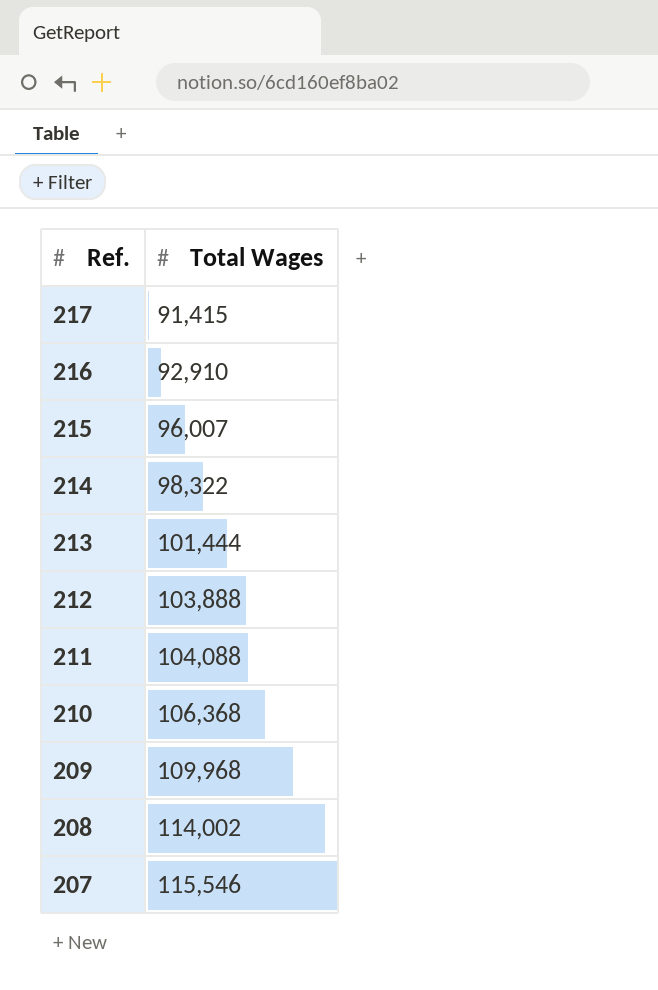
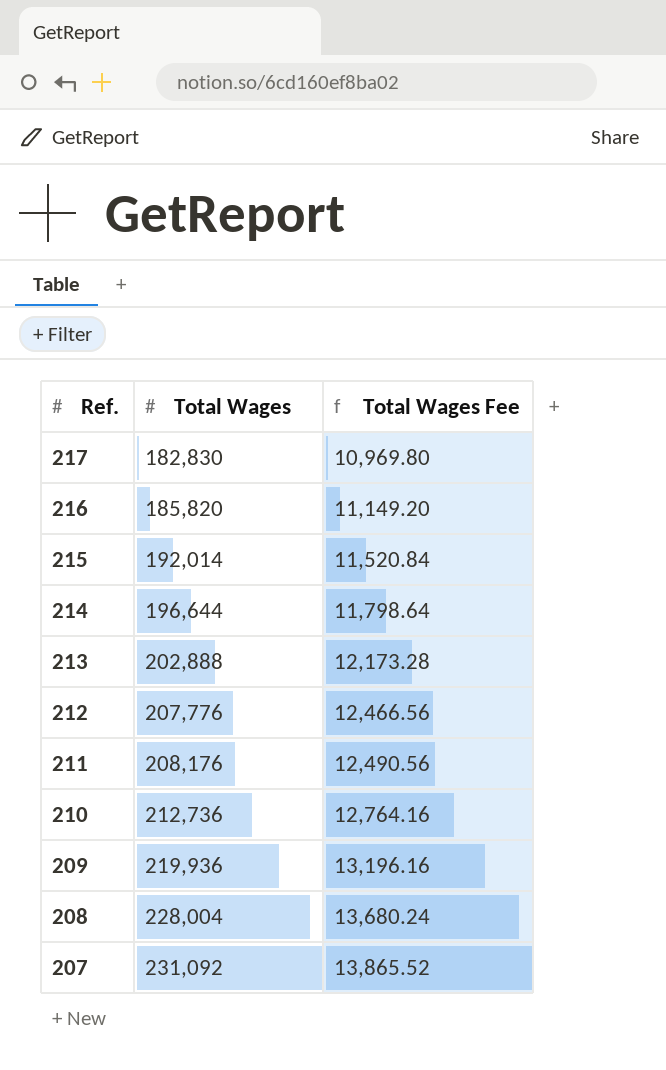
column Total Wages Fee | formula: none -> [Total Wages] * 0.06
217 | Total Wages: 91,415 -> 182,830
216 | Total Wages: 92,910 -> 185,820
215 | Total Wages: 96,007 -> 192,014
214 | Total Wages: 98,322 -> 196,644
213 | Total Wages: 101,444 -> 202,888
212 | Total Wages: 103,888 -> 207,776
211 | Total Wages: 104,088 -> 208,176
210 | Total Wages: 106,368 -> 212,736
209 | Total Wages: 109,968 -> 219,936
208 | Total Wages: 114,002 -> 228,004
207 | Total Wages: 115,546 -> 231,092

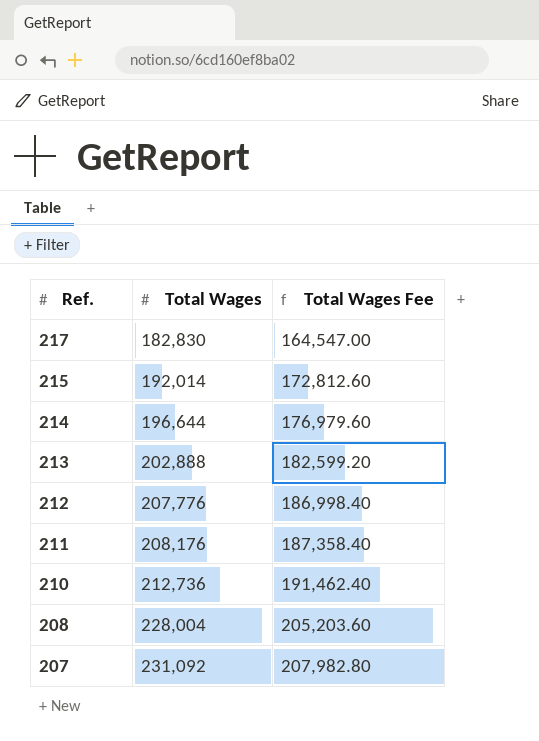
column Total Wages Fee | formula: [Total Wages] * 0.06 -> [Total Wages] * 0.9
row 216: 185,820 | 11,149.20 -> none
row 209: 219,936 | 13,196.16 -> none

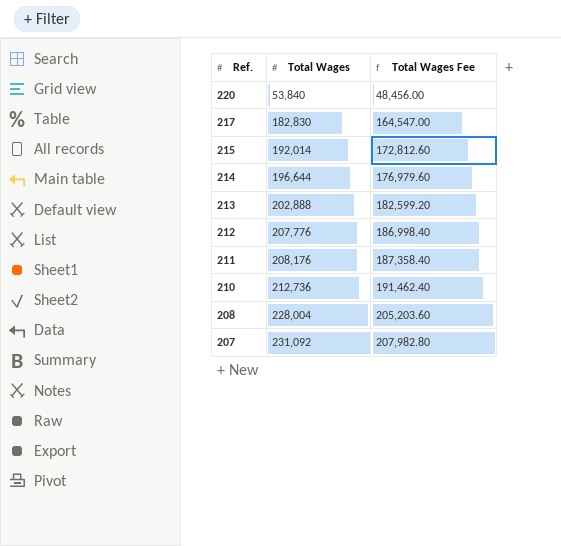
row 220: none -> 53,840 | 48,456.00

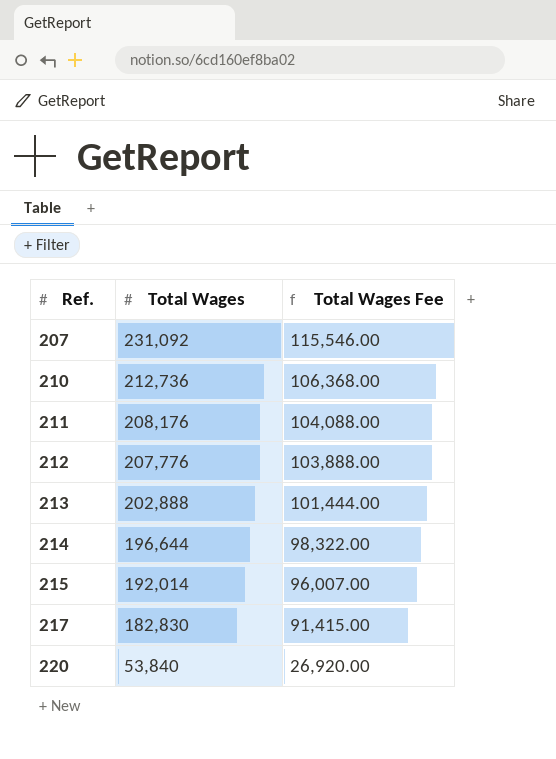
row order: Ref. descending -> Ref. ascending
column Total Wages Fee | formula: [Total Wages] * 0.9 -> [Total Wages] * 0.5
row 208: 228,004 | 205,203.60 -> none

